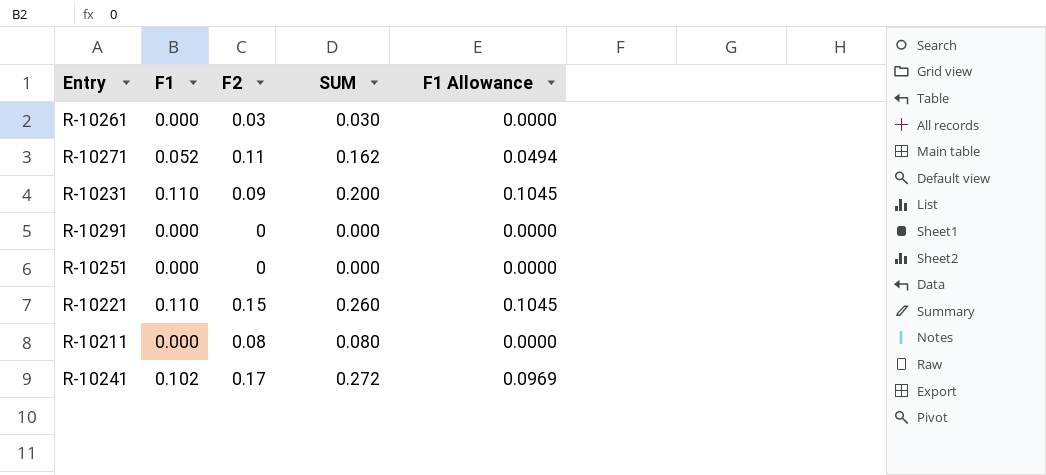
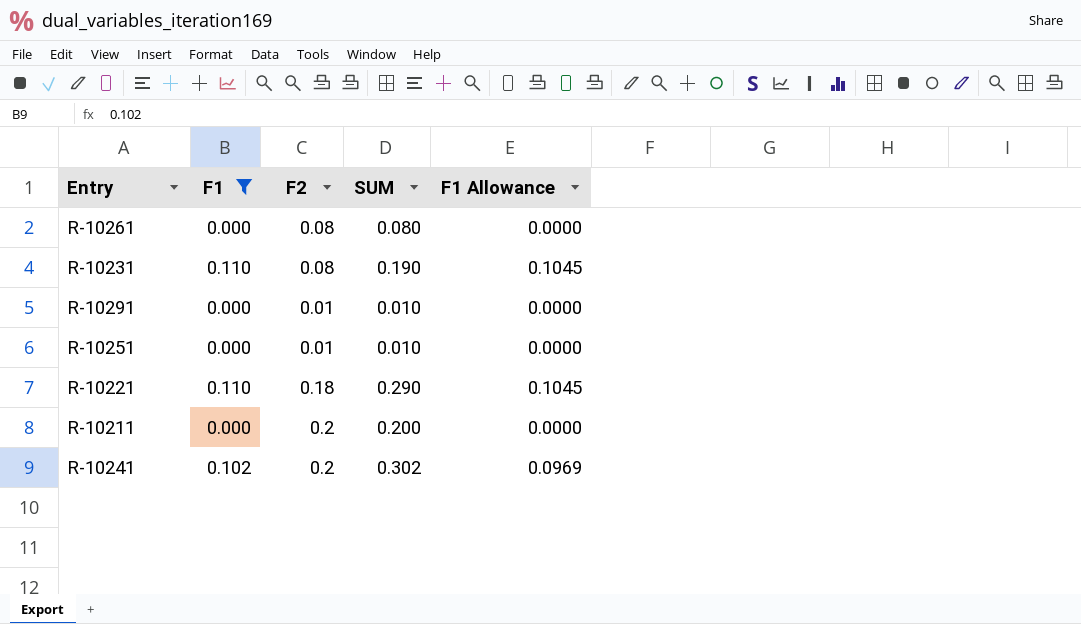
filter: none -> F1 != 0.052
R-10261 | F2: 0.03 -> 0.08
R-10261 | SUM: 0.030 -> 0.080
R-10231 | F2: 0.09 -> 0.08
R-10231 | SUM: 0.200 -> 0.190
R-10291 | F2: 0 -> 0.01
R-10291 | SUM: 0.000 -> 0.010
R-10251 | F2: 0 -> 0.01
R-10251 | SUM: 0.000 -> 0.010
R-10221 | F2: 0.15 -> 0.18
R-10221 | SUM: 0.260 -> 0.290
R-10211 | F2: 0.08 -> 0.2
R-10211 | SUM: 0.080 -> 0.200
R-10241 | F2: 0.17 -> 0.2
R-10241 | SUM: 0.272 -> 0.302

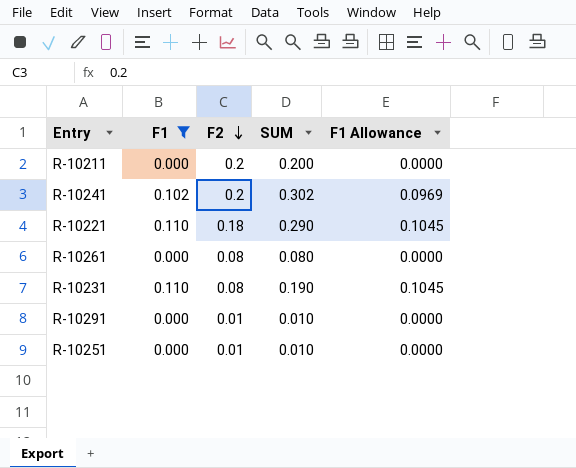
row order: none -> F2 descending

